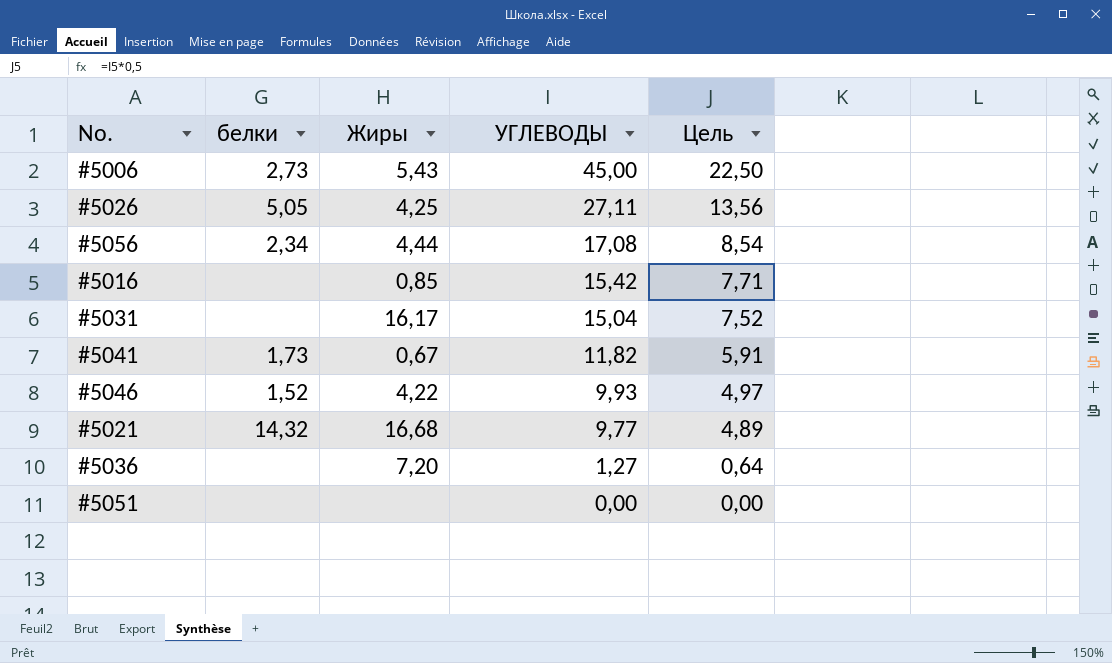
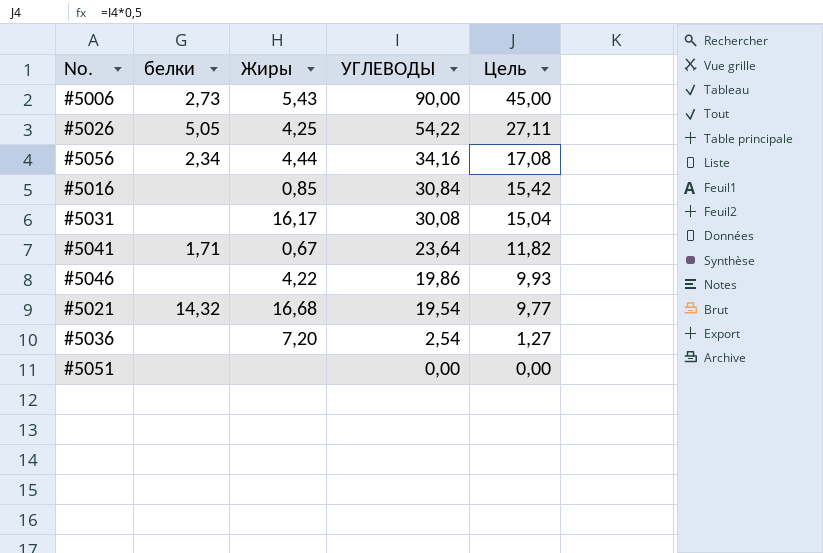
#5006 | УГЛЕВОДЫ: 45,00 -> 90,00
#5006 | Цель: 22,50 -> 45,00
#5026 | УГЛЕВОДЫ: 27,11 -> 54,22
#5026 | Цель: 13,56 -> 27,11
#5056 | УГЛЕВОДЫ: 17,08 -> 34,16
#5056 | Цель: 8,54 -> 17,08
#5016 | УГЛЕВОДЫ: 15,42 -> 30,84
#5016 | Цель: 7,71 -> 15,42
#5031 | УГЛЕВОДЫ: 15,04 -> 30,08
#5031 | Цель: 7,52 -> 15,04
#5041 | белки: 1,73 -> 1,71
#5041 | УГЛЕВОДЫ: 11,82 -> 23,64
#5041 | Цель: 5,91 -> 11,82
#5046 | белки: 1,52 -> none
#5046 | УГЛЕВОДЫ: 9,93 -> 19,86
#5046 | Цель: 4,97 -> 9,93
#5021 | УГЛЕВОДЫ: 9,77 -> 19,54
#5021 | Цель: 4,89 -> 9,77
#5036 | УГЛЕВОДЫ: 1,27 -> 2,54
#5036 | Цель: 0,64 -> 1,27

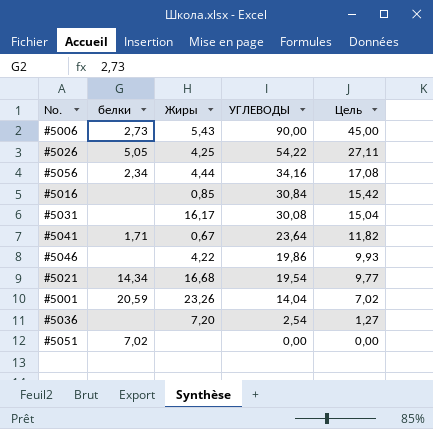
#5021 | белки: 14,32 -> 14,34
row #5001: none -> 20,59 | 23,26 | 14,04 | 7,02
#5051 | белки: none -> 7,02

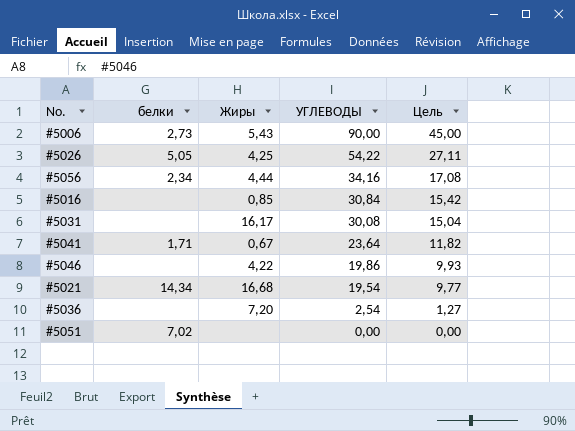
row #5001: 20,59 | 23,26 | 14,04 | 7,02 -> none

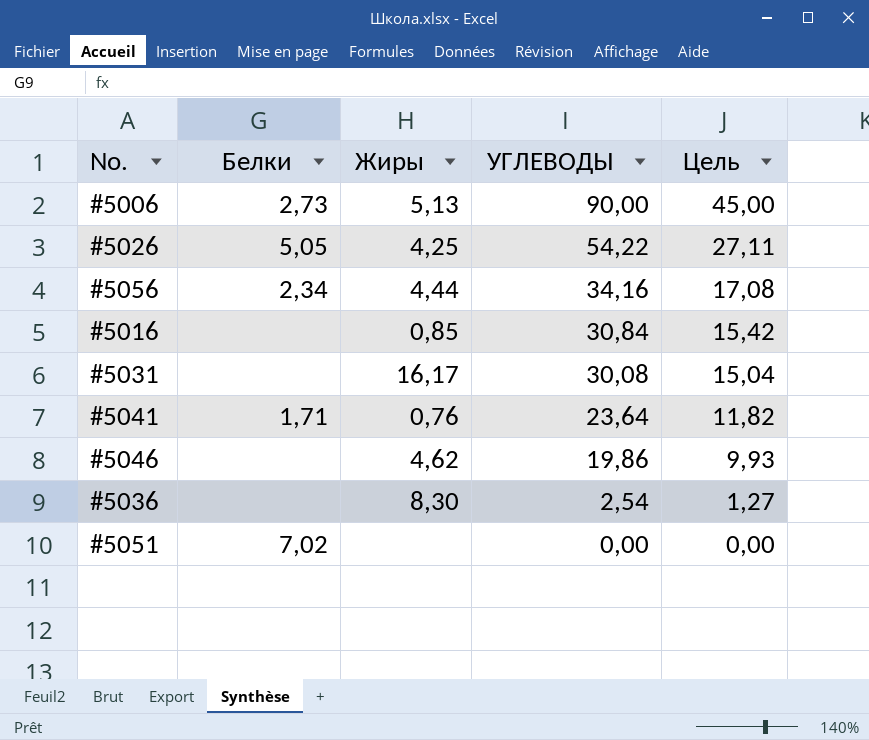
column name: белки -> Белки
row #5021: 14,34 | 16,68 | 19,54 | 9,77 -> none
#5006 | Жиры: 5,43 -> 5,13
#5041 | Жиры: 0,67 -> 0,76
#5046 | Жиры: 4,22 -> 4,62
#5036 | Жиры: 7,20 -> 8,30

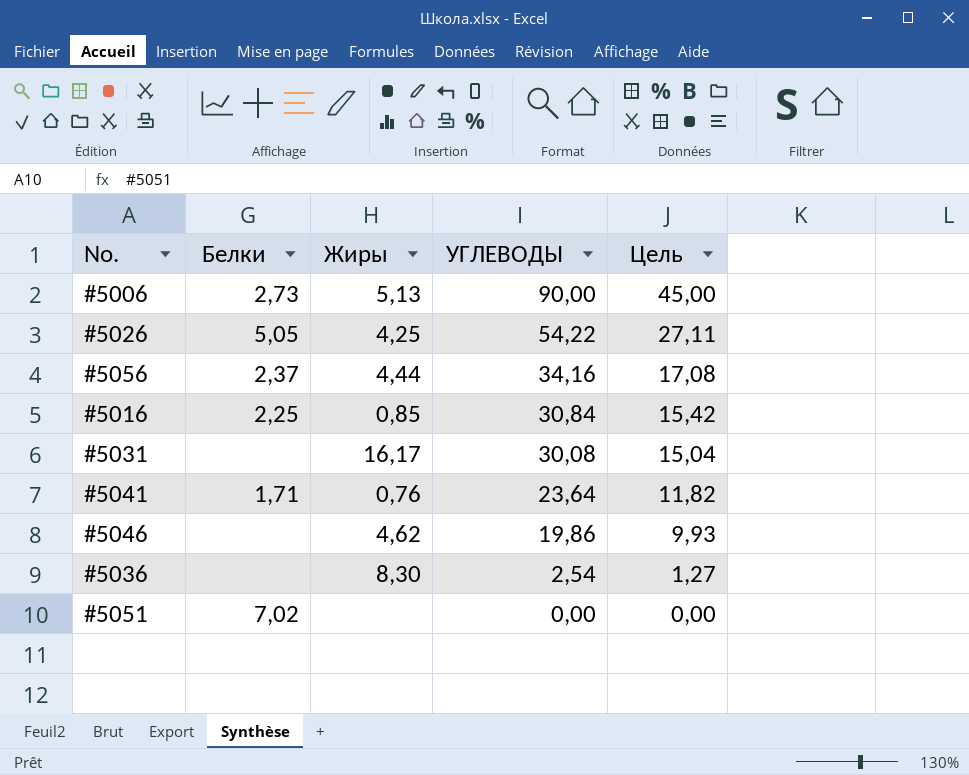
#5056 | Белки: 2,34 -> 2,37
#5016 | Белки: none -> 2,25

